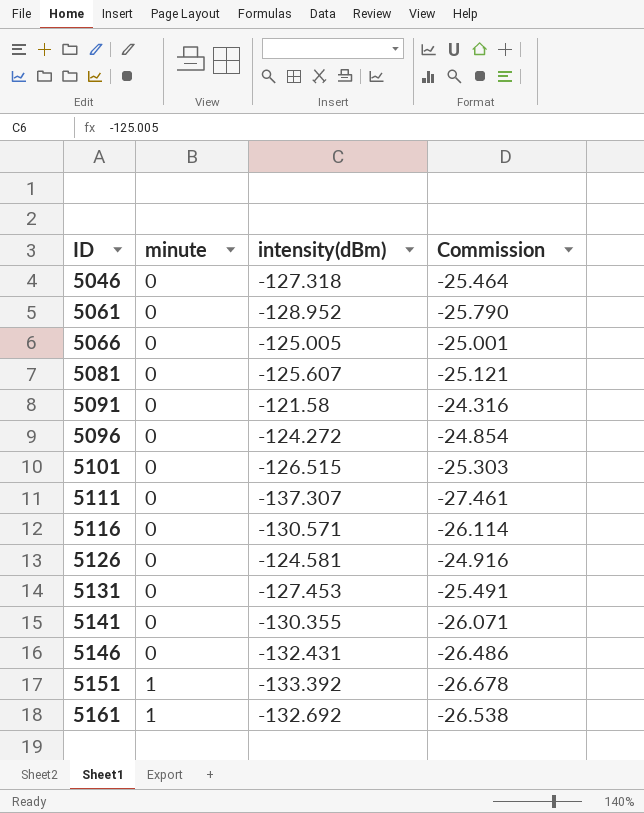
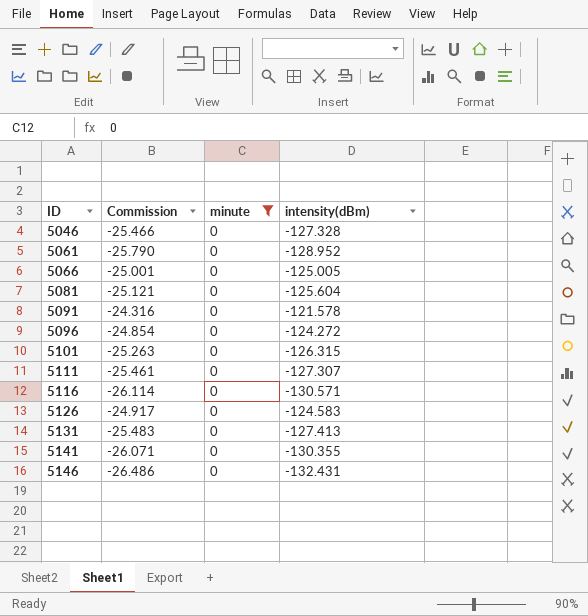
filter: none -> minute = 0
column Commission | position: 4 -> 2
5046 | Commission: -25.464 -> -25.466
5046 | intensity(dBm): -127.318 -> -127.328
5081 | intensity(dBm): -125.607 -> -125.604
5091 | intensity(dBm): -121.58 -> -121.578
5101 | Commission: -25.303 -> -25.263
5101 | intensity(dBm): -126.515 -> -126.315
5111 | Commission: -27.461 -> -25.461
5111 | intensity(dBm): -137.307 -> -127.307
5126 | Commission: -24.916 -> -24.917
5126 | intensity(dBm): -124.581 -> -124.583
5131 | Commission: -25.491 -> -25.483
5131 | intensity(dBm): -127.453 -> -127.413

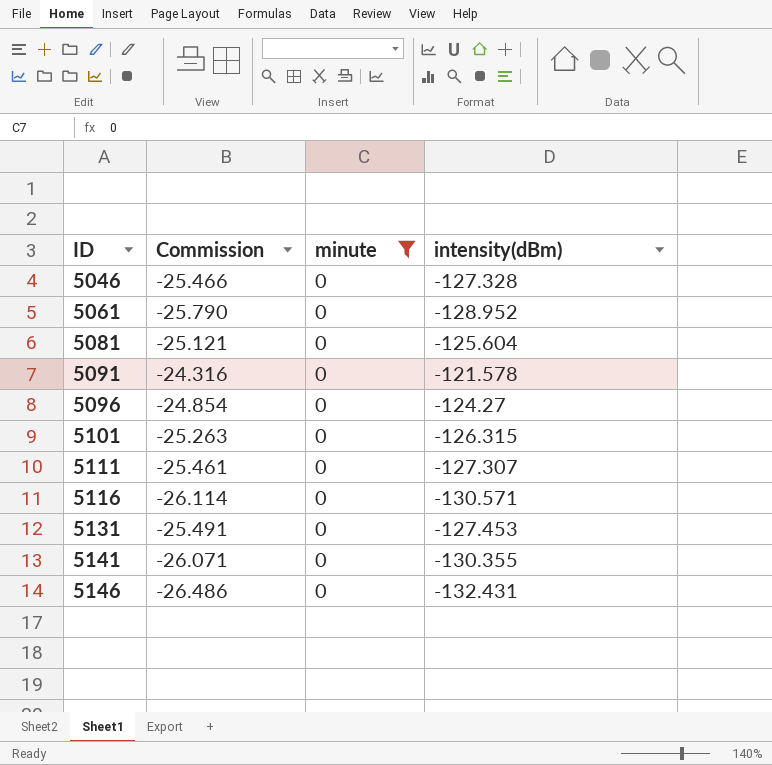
row 5066: -25.001 | 0 | -125.005 -> none
row 5126: -24.917 | 0 | -124.583 -> none
5096 | intensity(dBm): -124.272 -> -124.27
5131 | Commission: -25.483 -> -25.491
5131 | intensity(dBm): -127.413 -> -127.453

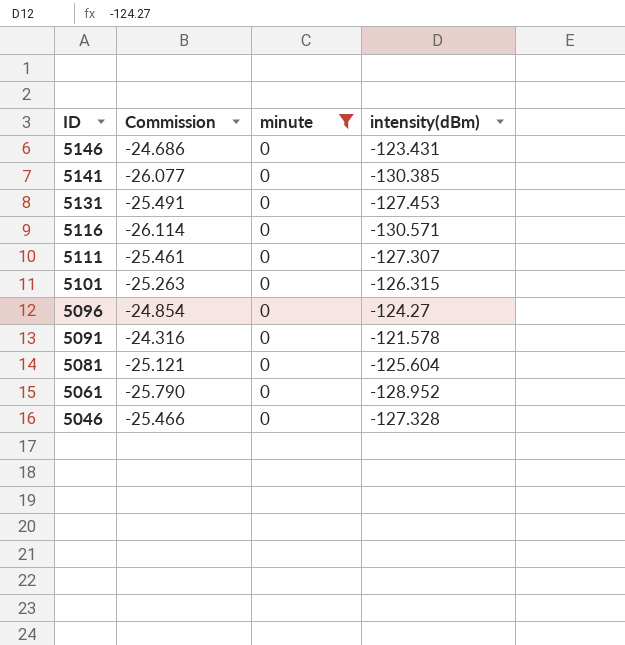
row order: ID ascending -> ID descending
5146 | Commission: -26.486 -> -24.686
5146 | intensity(dBm): -132.431 -> -123.431
5141 | Commission: -26.071 -> -26.077
5141 | intensity(dBm): -130.355 -> -130.385

